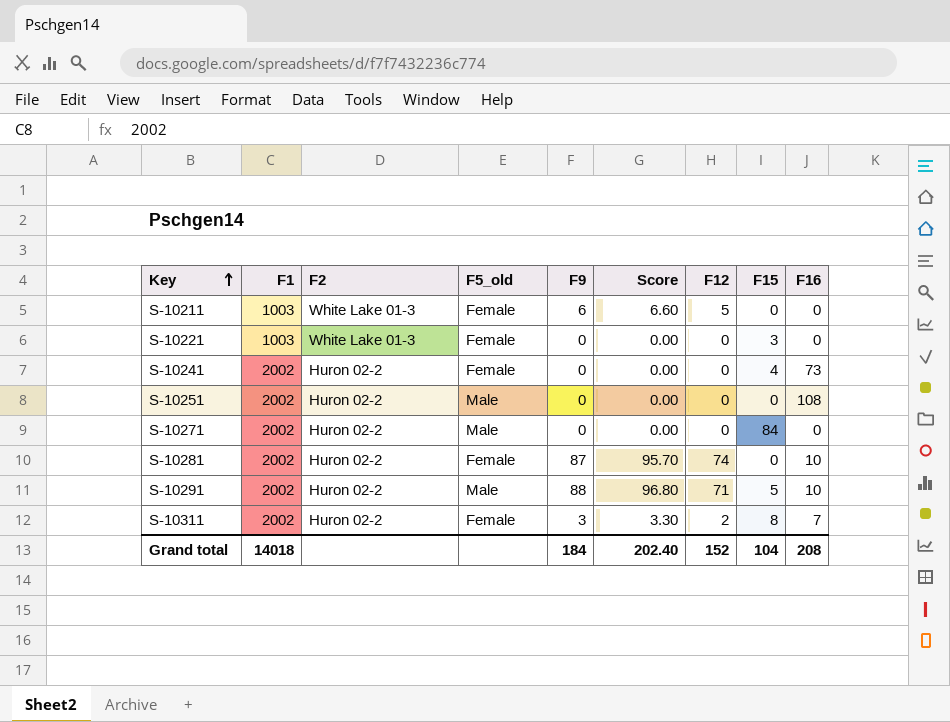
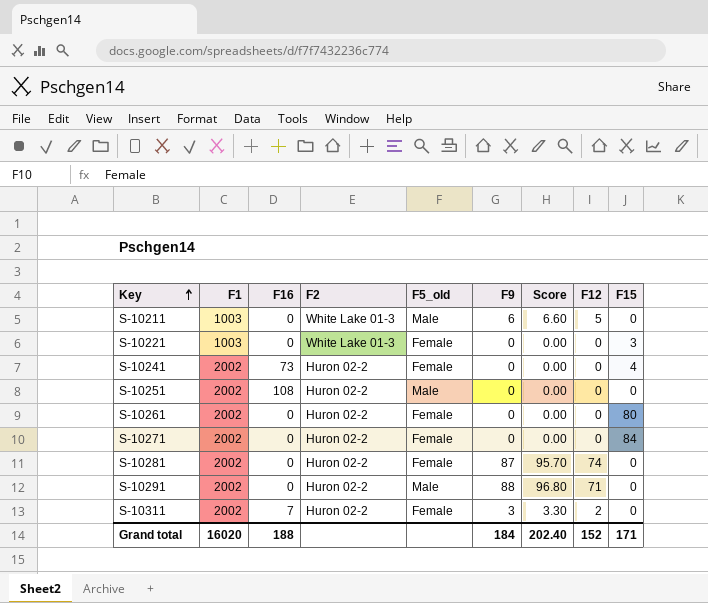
column F16 | position: 9 -> 3
S-10211 | F5_old: Female -> Male
row S-10261: none -> 2002 | 0 | Huron 02-2 | Female | 0 | 0.00 | 0 | 80
S-10271 | F5_old: Male -> Female
S-10281 | F16: 10 -> 0
S-10291 | F16: 10 -> 0
S-10291 | F15: 5 -> 0
S-10311 | F15: 8 -> 0
Grand total | F1: 14018 -> 16020
Grand total | F16: 208 -> 188
Grand total | F15: 104 -> 171

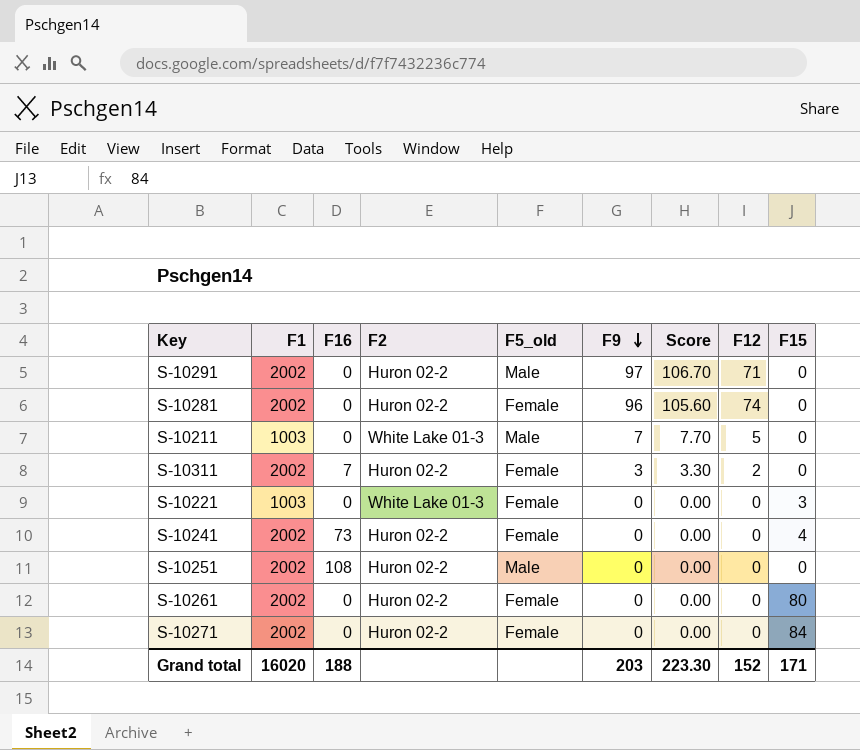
row order: Key ascending -> F9 descending
S-10291 | F9: 88 -> 97
S-10291 | Score: 96.80 -> 106.70
S-10281 | F9: 87 -> 96
S-10281 | Score: 95.70 -> 105.60
S-10211 | F9: 6 -> 7
S-10211 | Score: 6.60 -> 7.70
Grand total | F9: 184 -> 203
Grand total | Score: 202.40 -> 223.30

